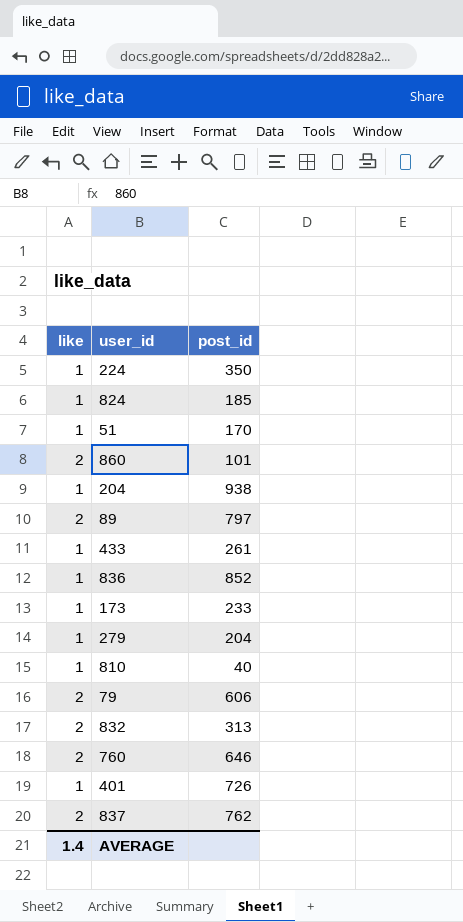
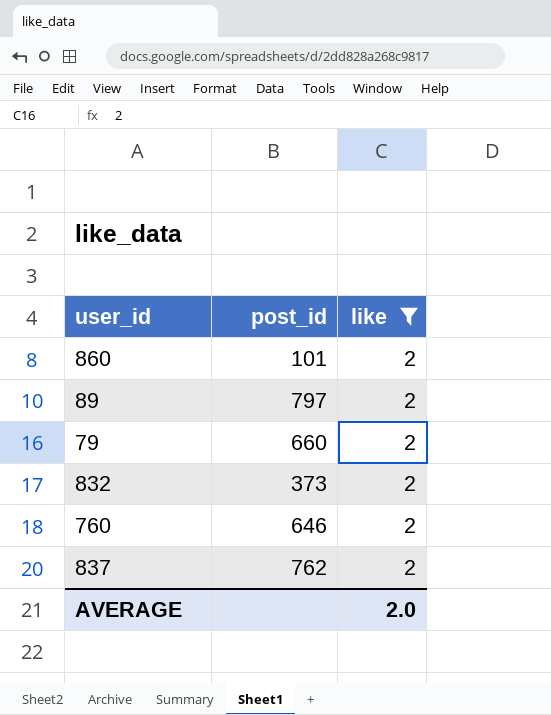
filter: none -> like = 2
column like | position: 1 -> 3
79 | post_id: 606 -> 660
832 | post_id: 313 -> 373
AVERAGE | like: 1.4 -> 2.0

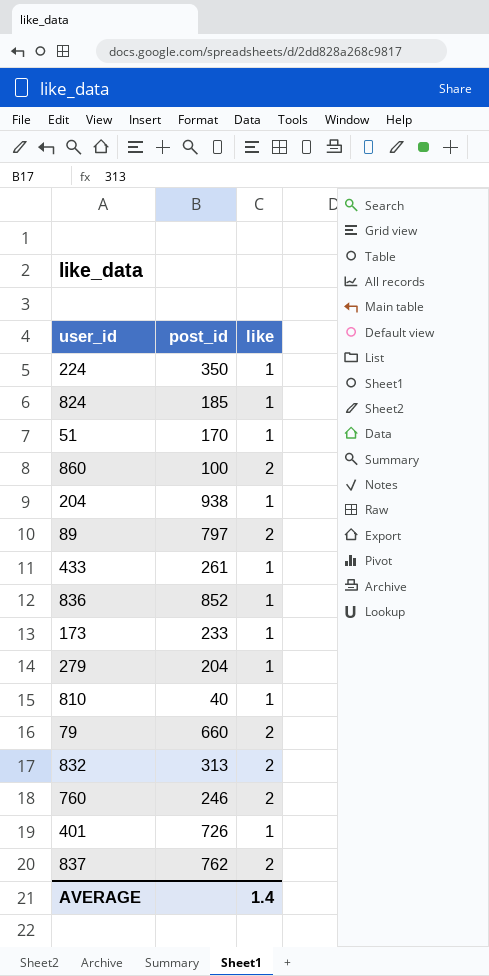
filter: like = 2 -> none
860 | post_id: 101 -> 100
832 | post_id: 373 -> 313
760 | post_id: 646 -> 246
AVERAGE | like: 2.0 -> 1.4

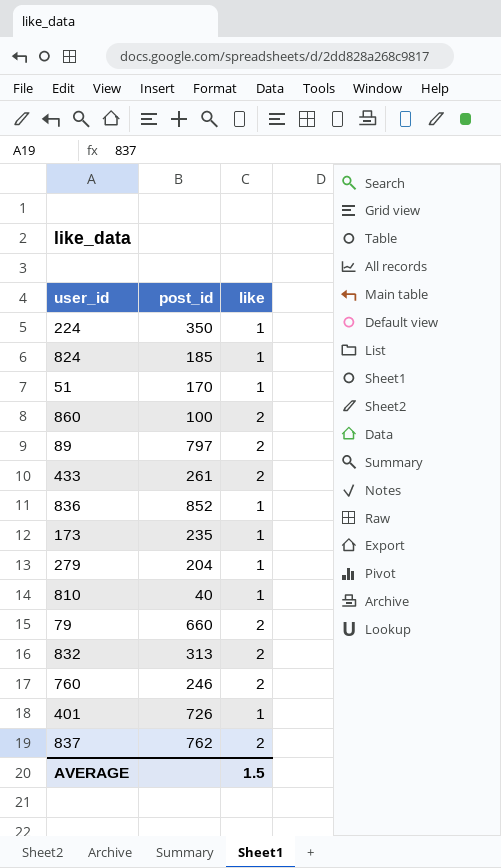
row 204: 938 | 1 -> none
433 | like: 1 -> 2
173 | post_id: 233 -> 235
AVERAGE | like: 1.4 -> 1.5

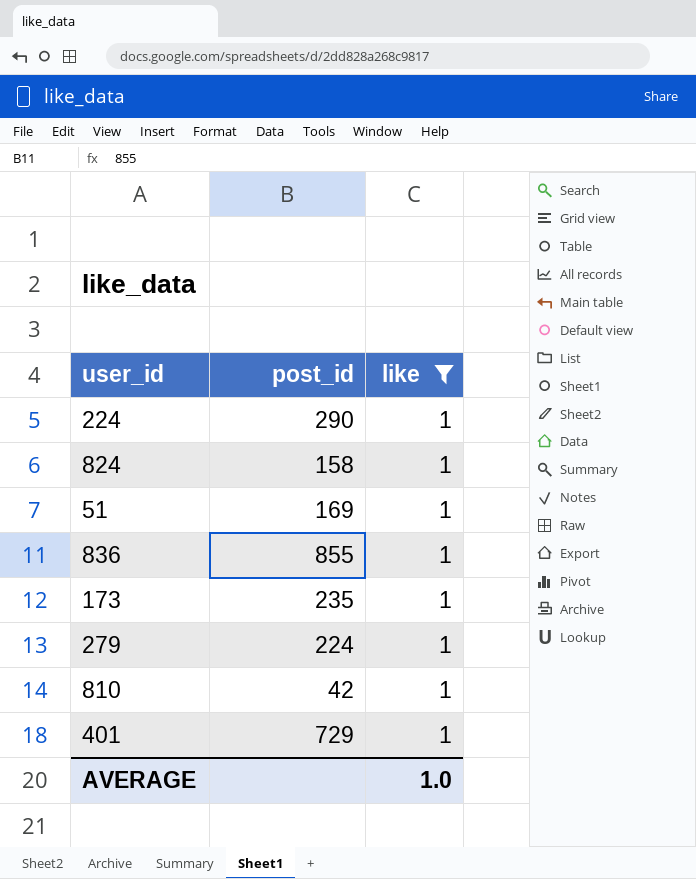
filter: none -> like = 1
224 | post_id: 350 -> 290
824 | post_id: 185 -> 158
51 | post_id: 170 -> 169
836 | post_id: 852 -> 855
279 | post_id: 204 -> 224
810 | post_id: 40 -> 42
401 | post_id: 726 -> 729
AVERAGE | like: 1.5 -> 1.0

